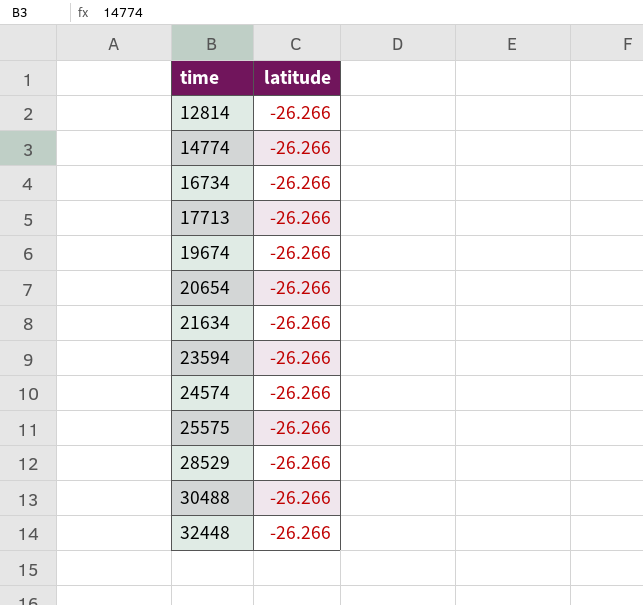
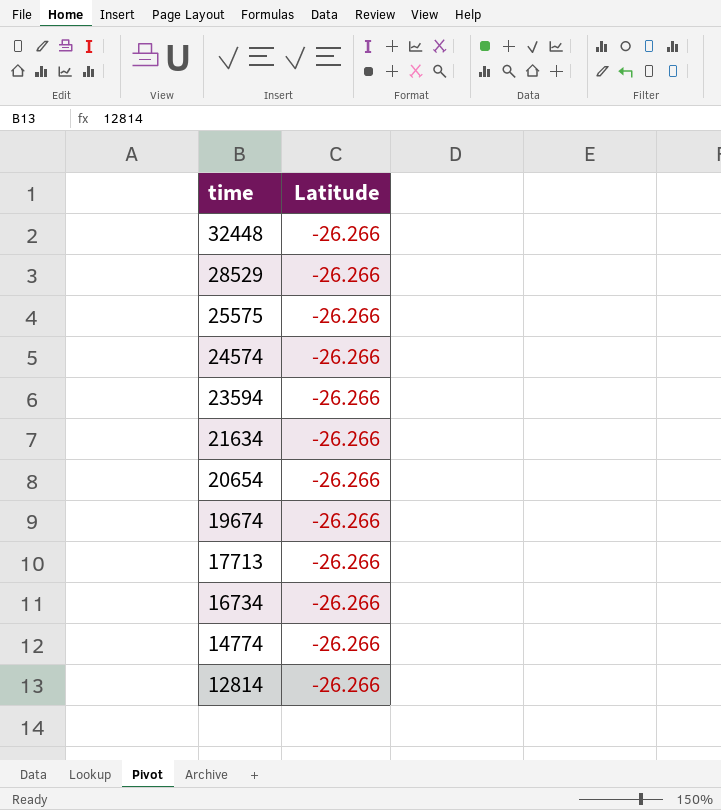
row order: time ascending -> time descending
column name: latitude -> Latitude
row 30488: -26.266 -> none

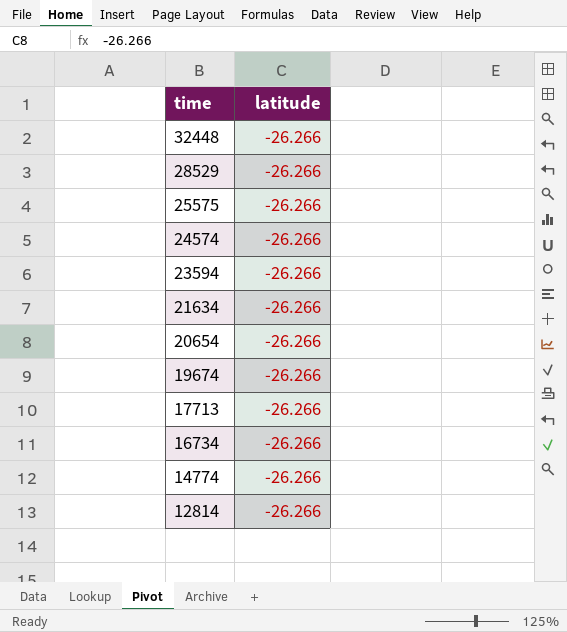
column name: Latitude -> latitude

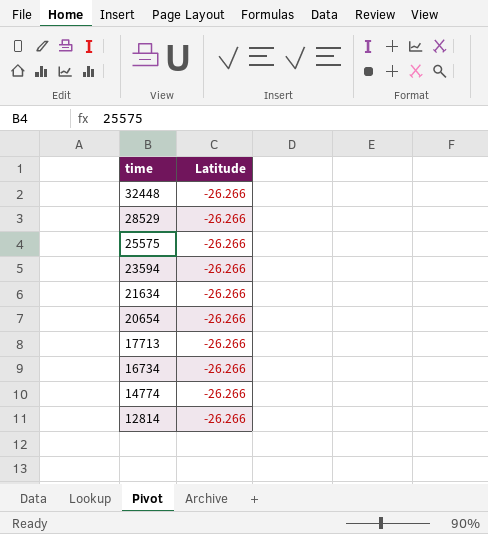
column name: latitude -> Latitude
row 24574: -26.266 -> none
row 19674: -26.266 -> none

